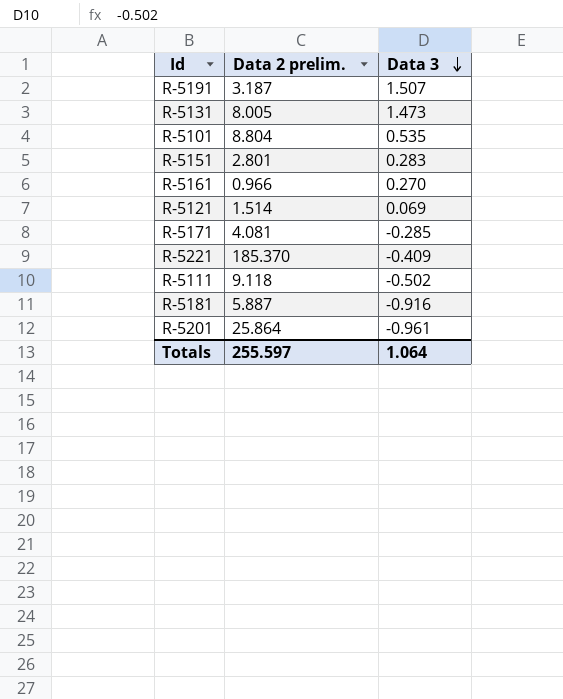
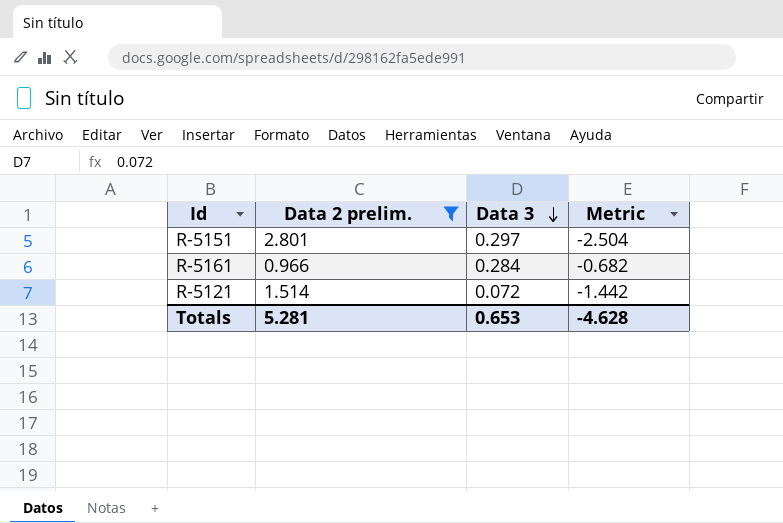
filter: none -> Data 2 prelim. <= 2.801
column Metric | formula: none -> [Data 3] - [Data 2 prelim.]
R-5151 | Data 3: 0.283 -> 0.297
R-5161 | Data 3: 0.270 -> 0.284
R-5121 | Data 3: 0.069 -> 0.072
Totals | Data 2 prelim.: 255.597 -> 5.281
Totals | Data 3: 1.064 -> 0.653

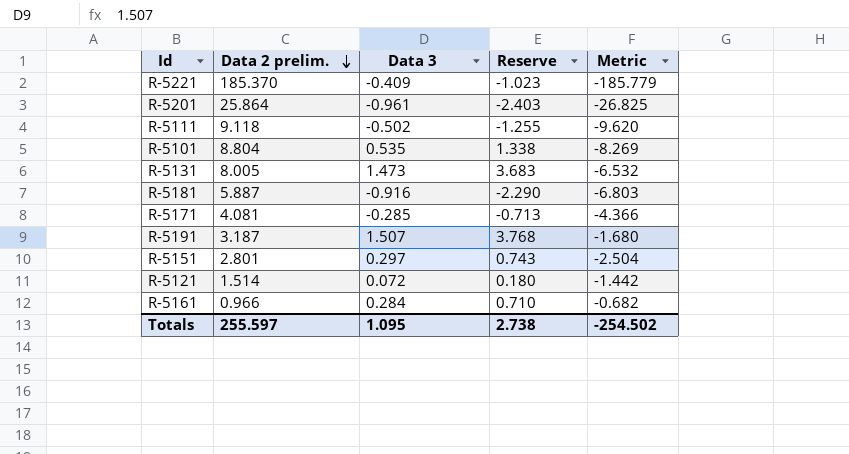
filter: Data 2 prelim. <= 2.801 -> none
row order: Data 3 descending -> Data 2 prelim. descending
column Reserve | formula: none -> [Data 3] * 2.5
Totals | Data 2 prelim.: 5.281 -> 255.597
Totals | Data 3: 0.653 -> 1.095
Totals | Metric: -4.628 -> -254.502

